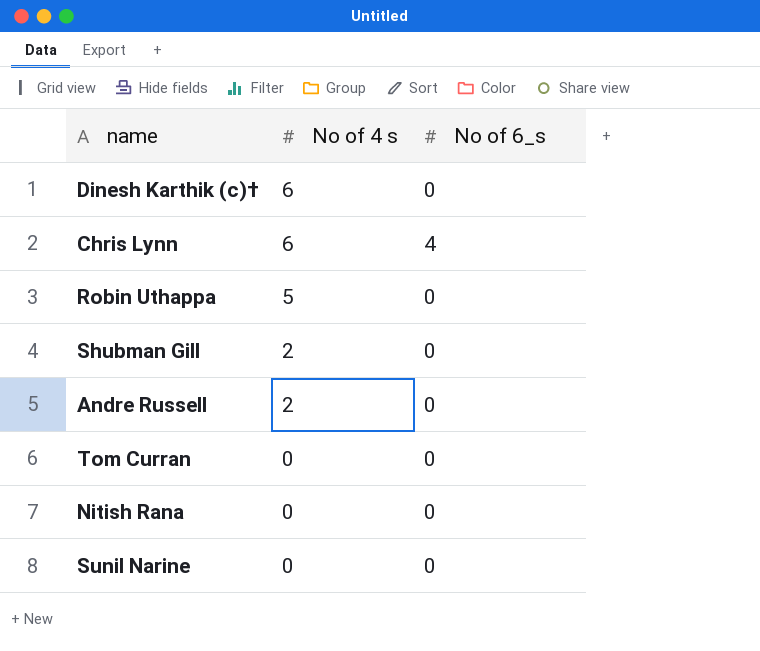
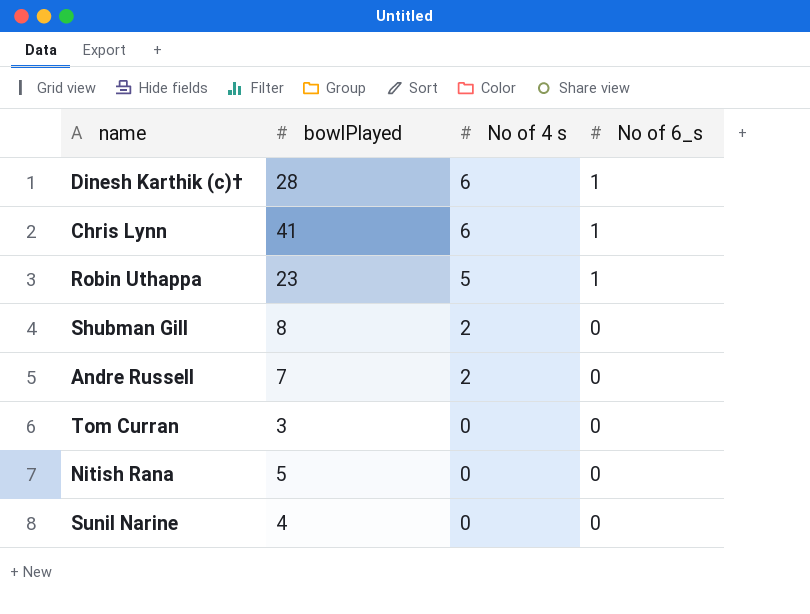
column bowlPlayed | position: none -> 2
Dinesh Karthik (c)† | No of 6_s: 0 -> 1
Chris Lynn | No of 6_s: 4 -> 1
Robin Uthappa | No of 6_s: 0 -> 1

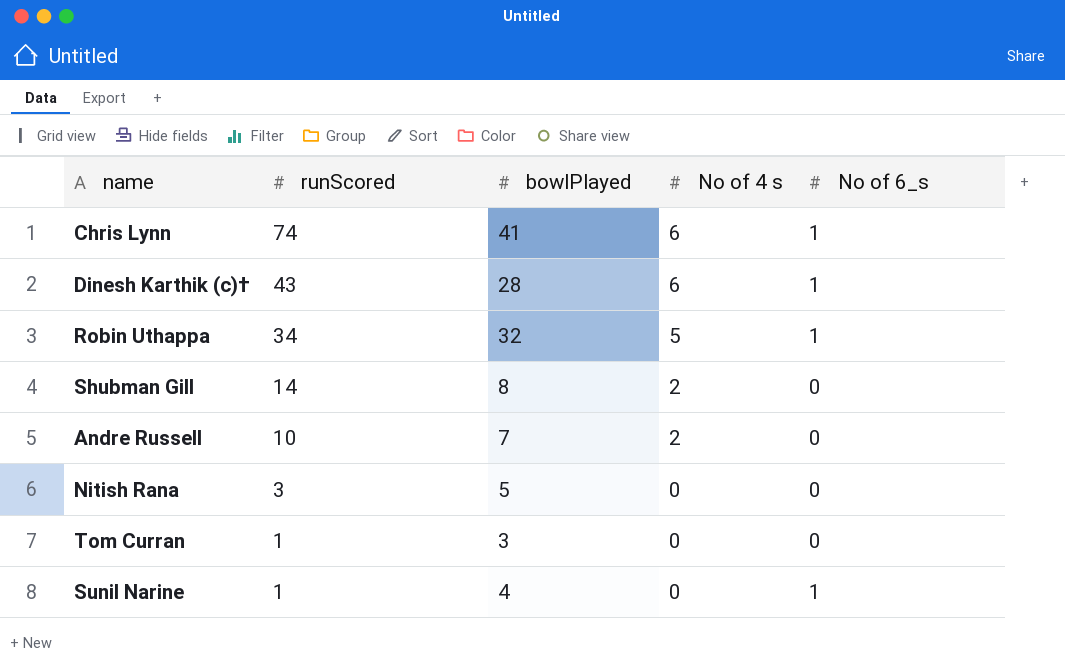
row order: No of 4 s descending -> runScored descending
column runScored | position: none -> 2
Robin Uthappa | bowlPlayed: 23 -> 32
Sunil Narine | No of 6_s: 0 -> 1

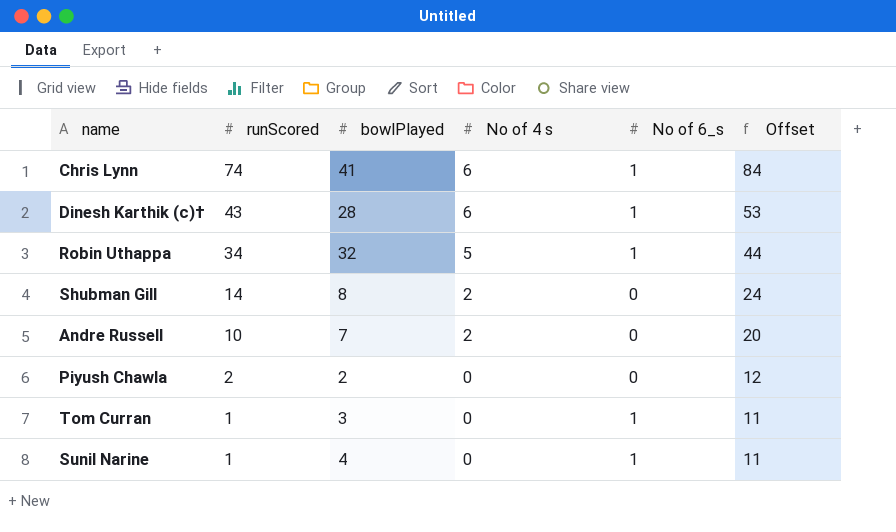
column Offset | formula: none -> [runScored] + 10
row Nitish Rana: 3 | 5 | 0 | 0 -> none
row Piyush Chawla: none -> 2 | 2 | 0 | 0 | 12
Tom Curran | No of 6_s: 0 -> 1

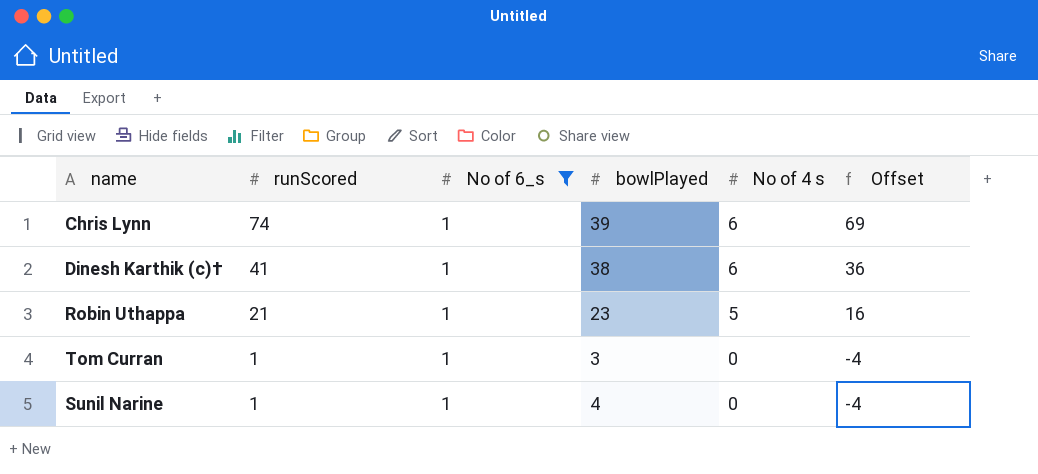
filter: none -> No of 6_s = 1
column No of 6_s | position: 5 -> 3
column Offset | formula: [runScored] + 10 -> [runScored] - 5
Chris Lynn | bowlPlayed: 41 -> 39
Dinesh Karthik (c)† | runScored: 43 -> 41
Dinesh Karthik (c)† | bowlPlayed: 28 -> 38
Robin Uthappa | runScored: 34 -> 21
Robin Uthappa | bowlPlayed: 32 -> 23

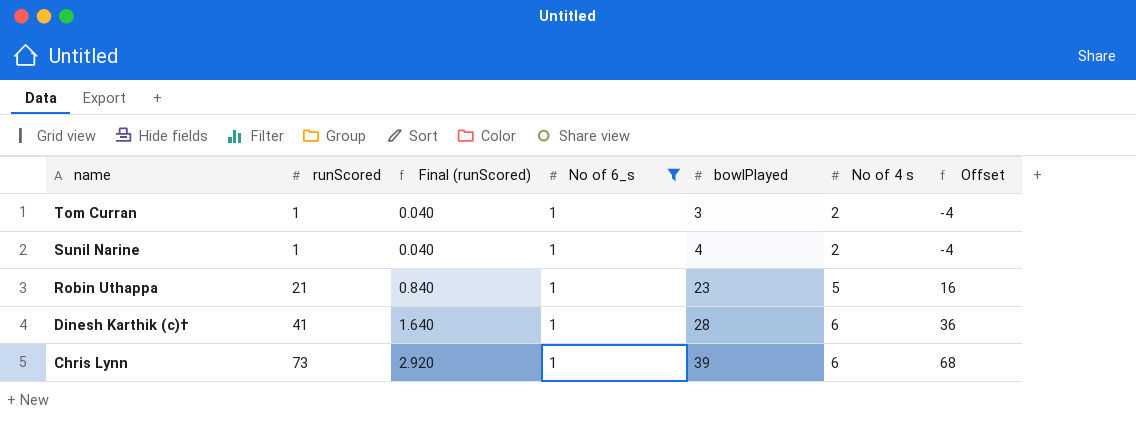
row order: runScored descending -> name descending
column Final (runScored) | formula: none -> [runScored] * 0.04
Tom Curran | No of 4 s: 0 -> 2
Sunil Narine | No of 4 s: 0 -> 2
Dinesh Karthik (c)† | bowlPlayed: 38 -> 28
Chris Lynn | runScored: 74 -> 73
Chris Lynn | Offset: 69 -> 68

